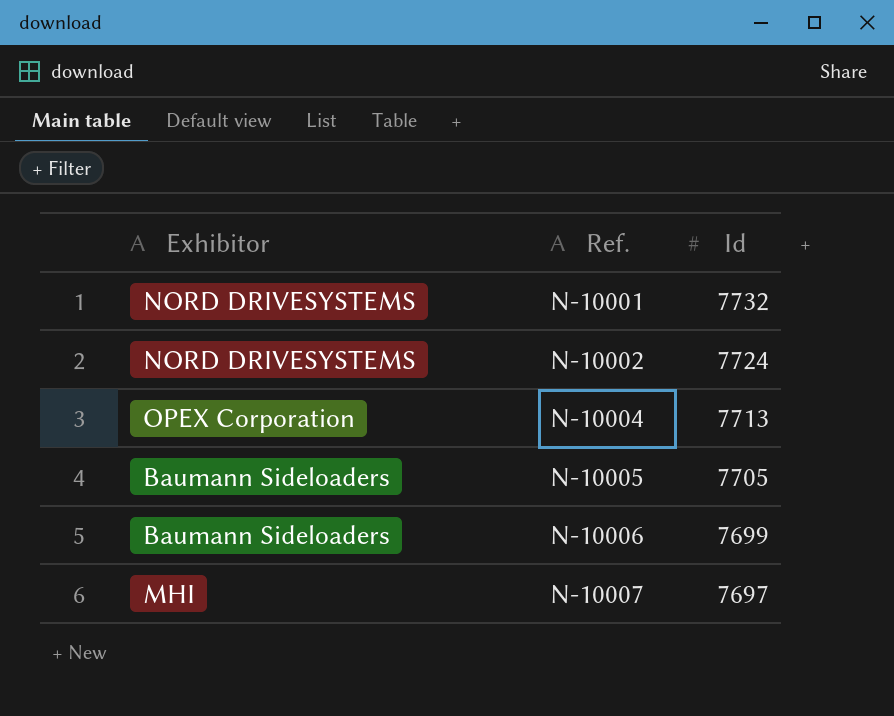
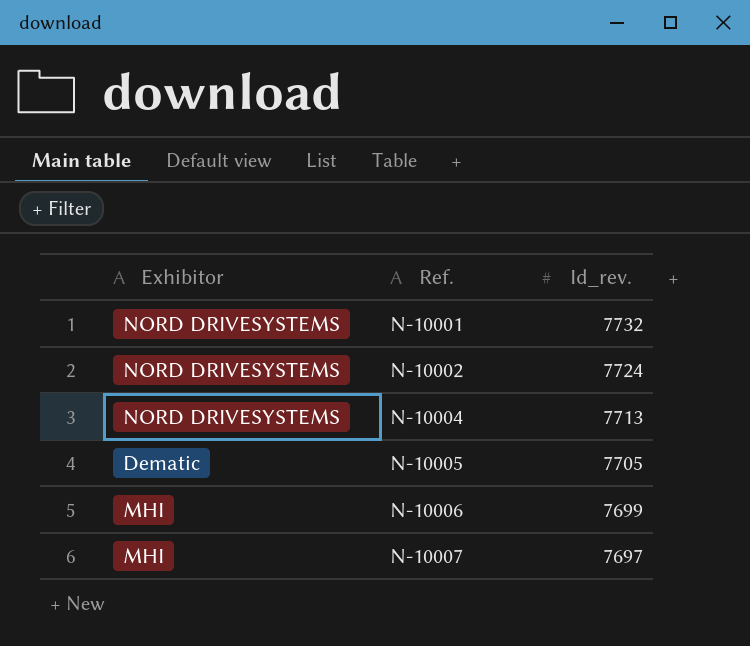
column name: Id -> Id_rev.
N-10004 | Exhibitor: OPEX Corporation -> NORD DRIVESYSTEMS
N-10005 | Exhibitor: Baumann Sideloaders -> Dematic
N-10006 | Exhibitor: Baumann Sideloaders -> MHI

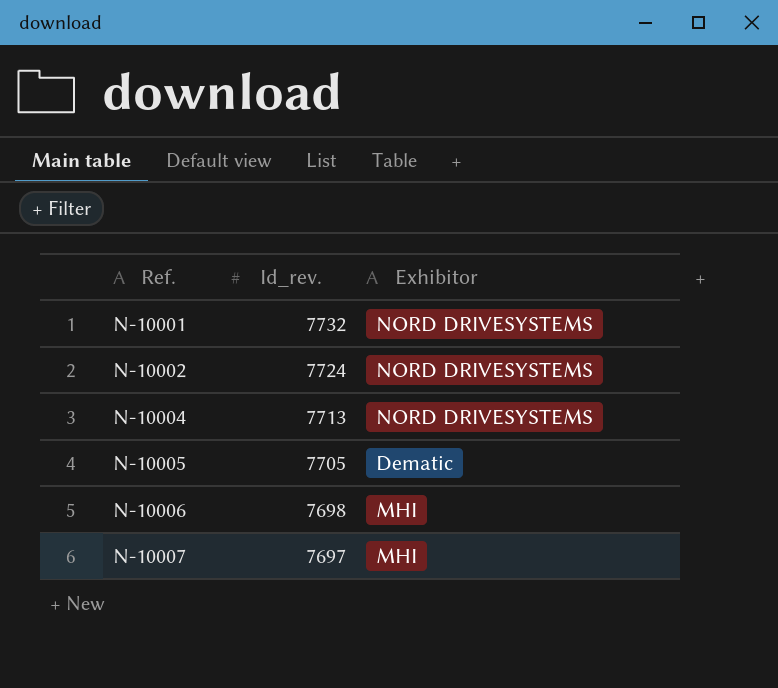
column Exhibitor | position: 1 -> 3
N-10006 | Id_rev.: 7699 -> 7698

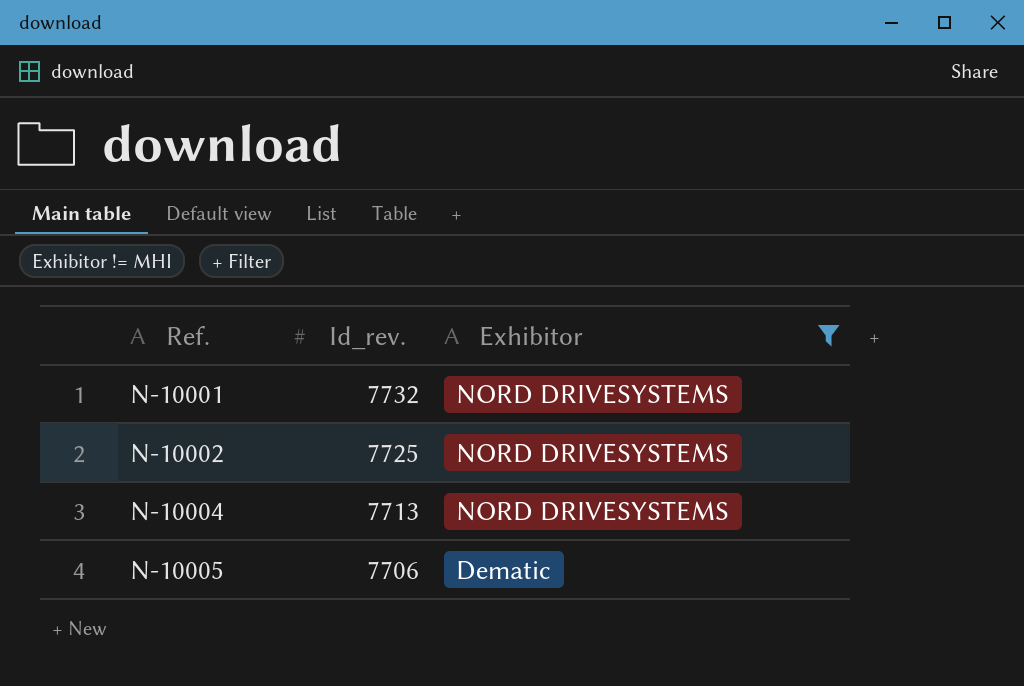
filter: none -> Exhibitor != MHI
N-10002 | Id_rev.: 7724 -> 7725
N-10005 | Id_rev.: 7705 -> 7706

